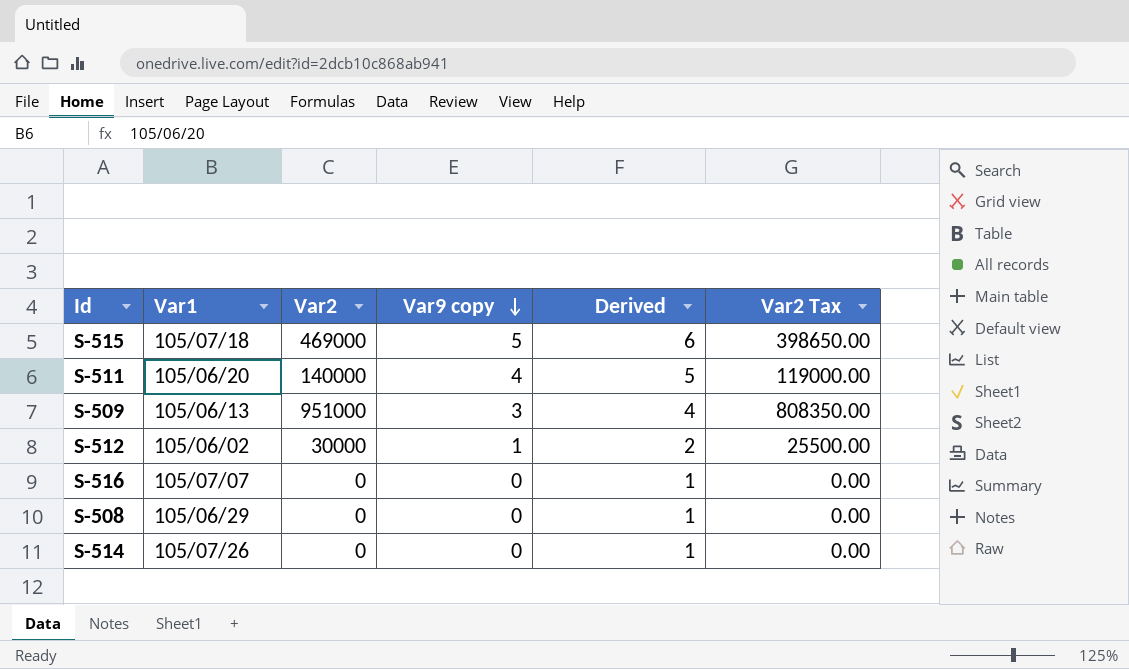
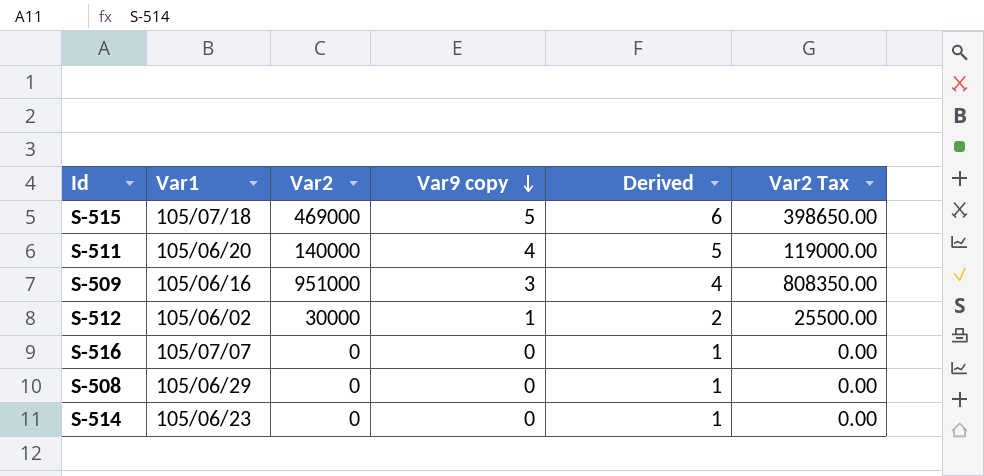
S-509 | Var1: 105/06/13 -> 105/06/16
S-514 | Var1: 105/07/26 -> 105/06/23

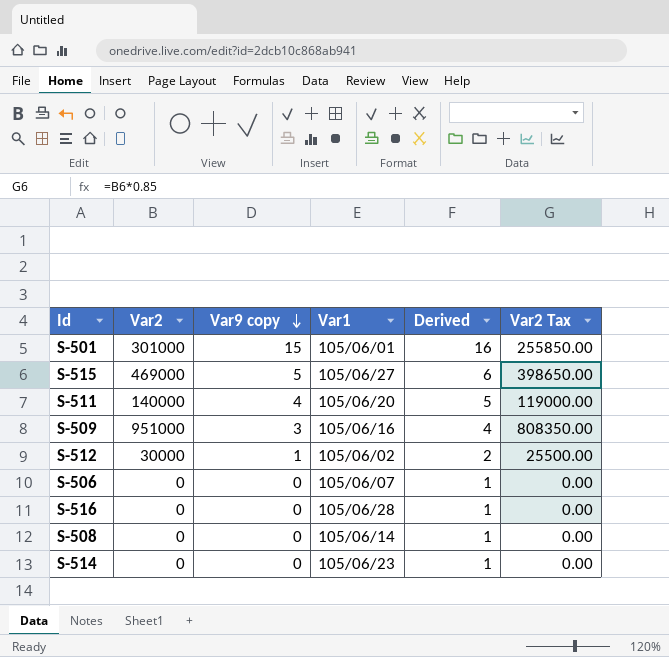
column Var1 | position: 2 -> 4
row S-501: none -> 301000 | 15 | 105/06/01 | 16 | 255850.00
S-515 | Var1: 105/07/18 -> 105/06/27
row S-506: none -> 0 | 0 | 105/06/07 | 1 | 0.00
S-516 | Var1: 105/07/07 -> 105/06/28
S-508 | Var1: 105/06/29 -> 105/06/14

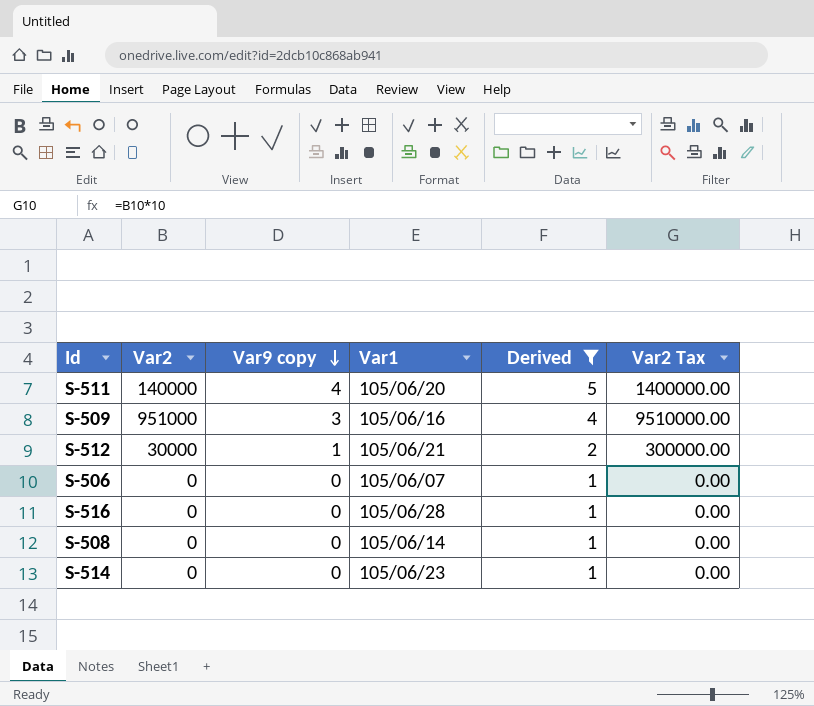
filter: none -> Derived <= 5
column Var2 Tax | formula: [Var2] * 0.85 -> [Var2] * 10
S-512 | Var1: 105/06/02 -> 105/06/21

